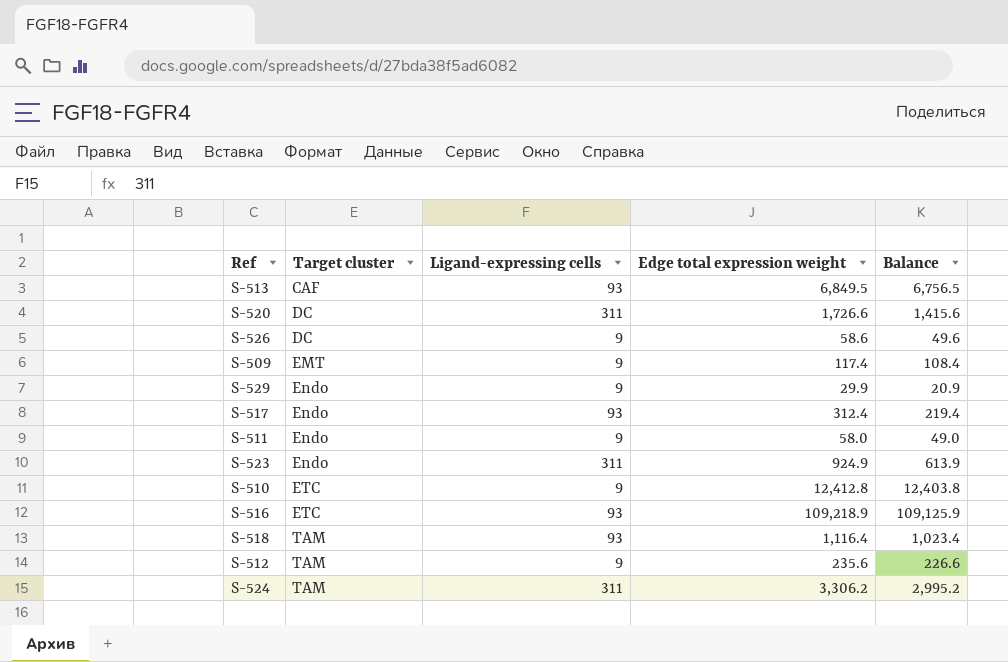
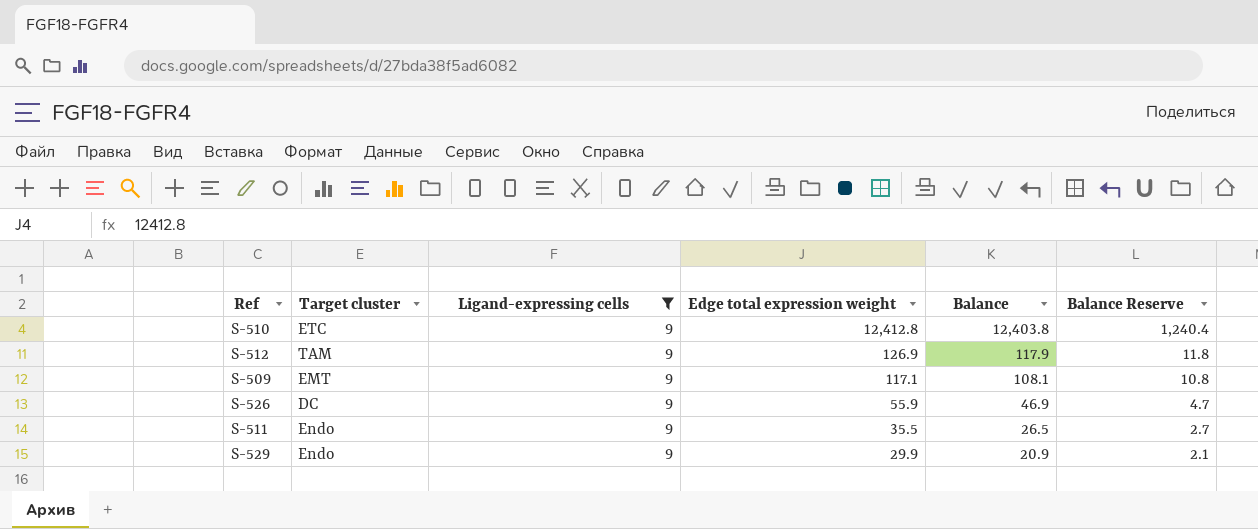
filter: none -> Ligand-expressing cells = 9
row order: Target cluster ascending -> Edge total expression weight descending
column Balance Reserve | formula: none -> [Balance] * 0.1
S-512 | Edge total expression weight: 235.6 -> 126.9
S-512 | Balance: 226.6 -> 117.9
S-509 | Edge total expression weight: 117.4 -> 117.1
S-509 | Balance: 108.4 -> 108.1
S-526 | Edge total expression weight: 58.6 -> 55.9
S-526 | Balance: 49.6 -> 46.9
S-511 | Edge total expression weight: 58.0 -> 35.5
S-511 | Balance: 49.0 -> 26.5

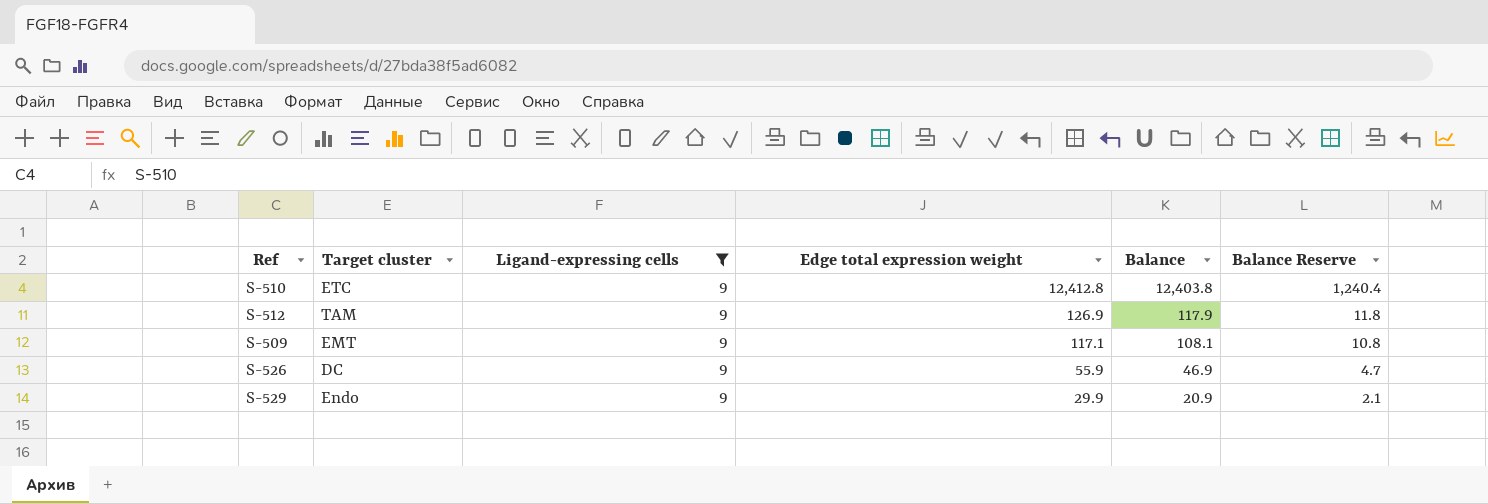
row S-511: Endo | 9 | 35.5 | 26.5 | 2.7 -> none

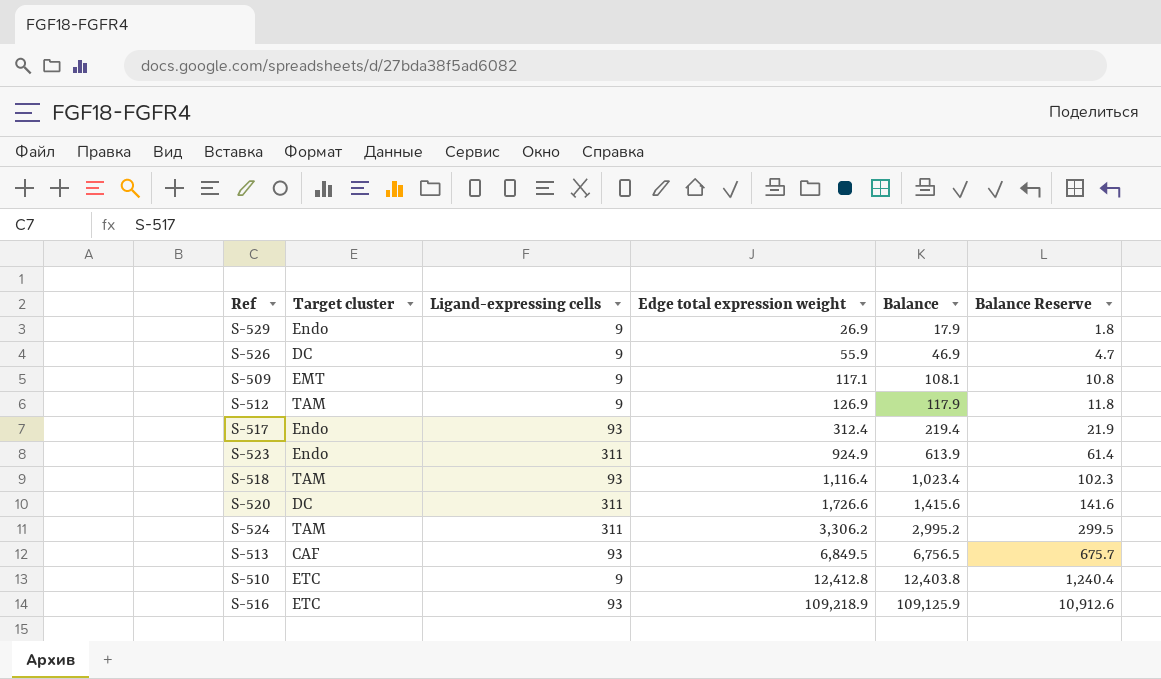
filter: Ligand-expressing cells = 9 -> none
row order: Edge total expression weight descending -> Edge total expression weight ascending
S-529 | Edge total expression weight: 29.9 -> 26.9
S-529 | Balance: 20.9 -> 17.9
S-529 | Balance Reserve: 2.1 -> 1.8

